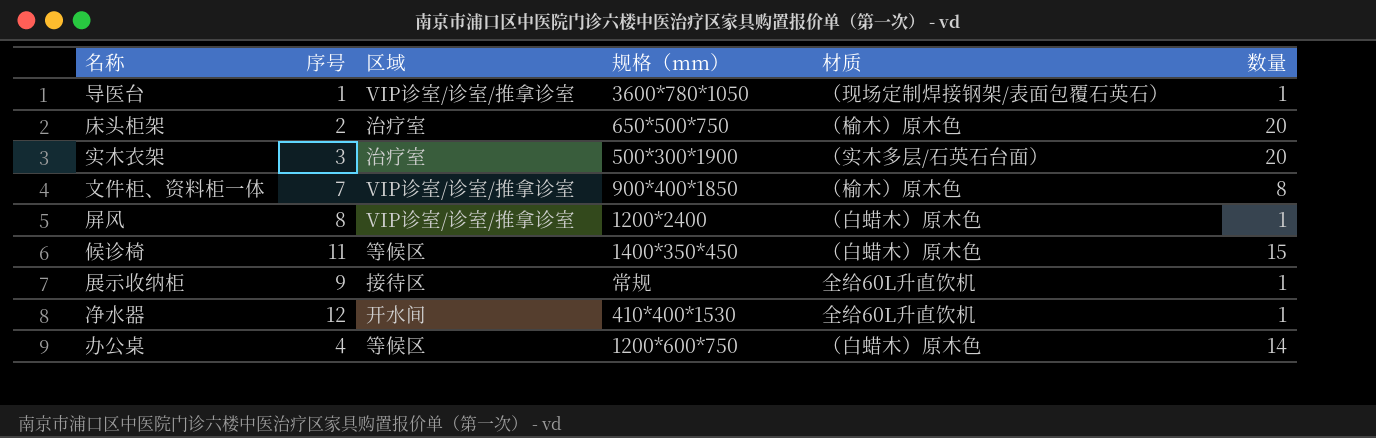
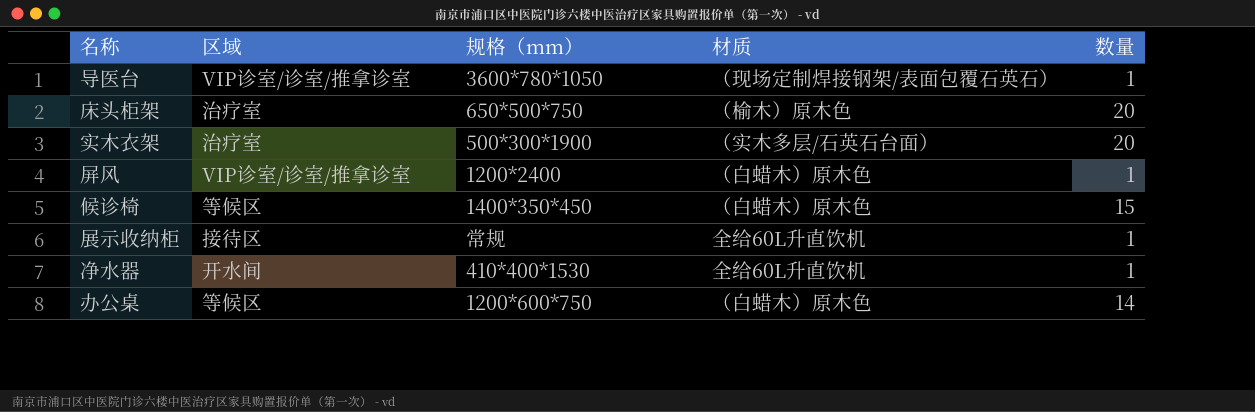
column 序号 | position: 2 -> none
row 文件柜、资料柜一体: 7 | VIP诊室/诊室/推拿诊室 | 900*400*1850 | （榆木）原木色 | 8 -> none

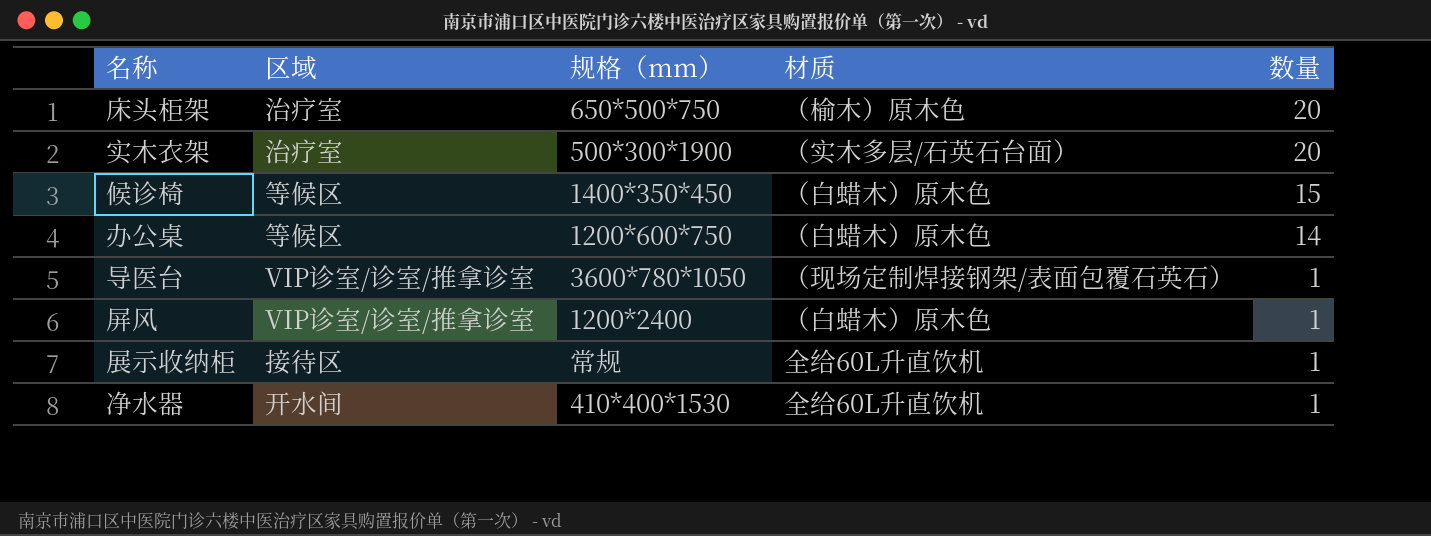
row order: none -> 数量 descending

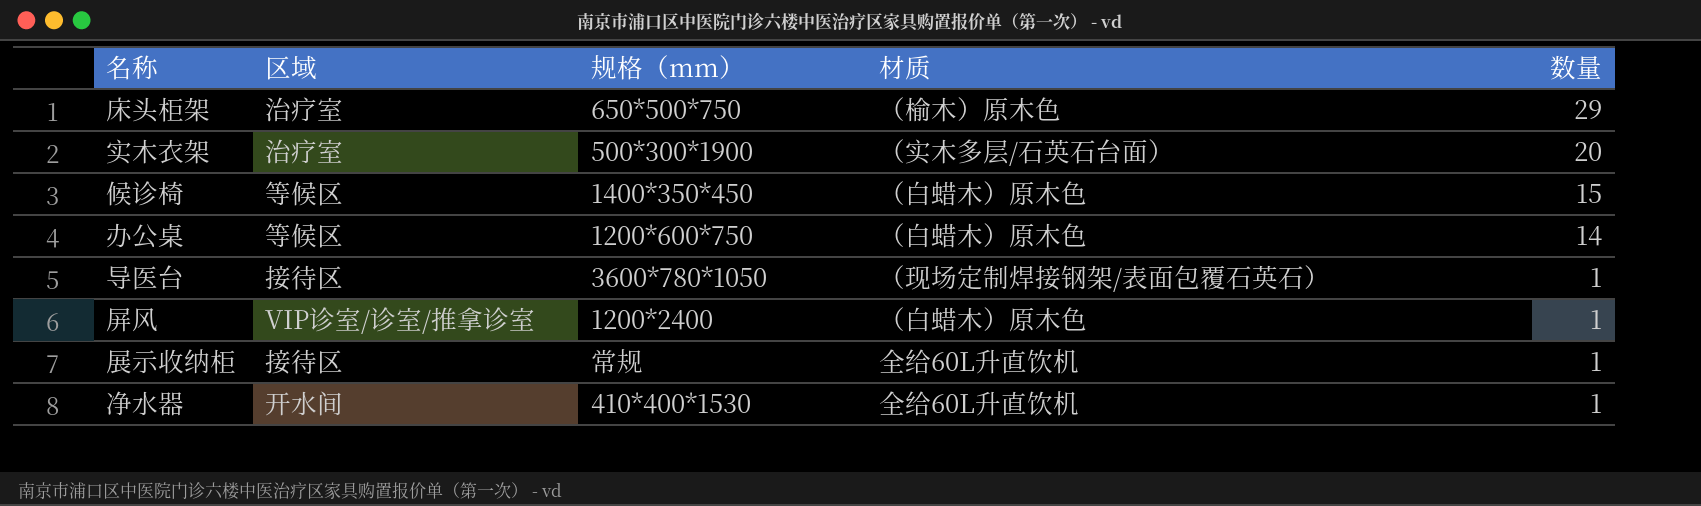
床头柜架 | 数量: 20 -> 29
导医台 | 区域: VIP诊室/诊室/推拿诊室 -> 接待区

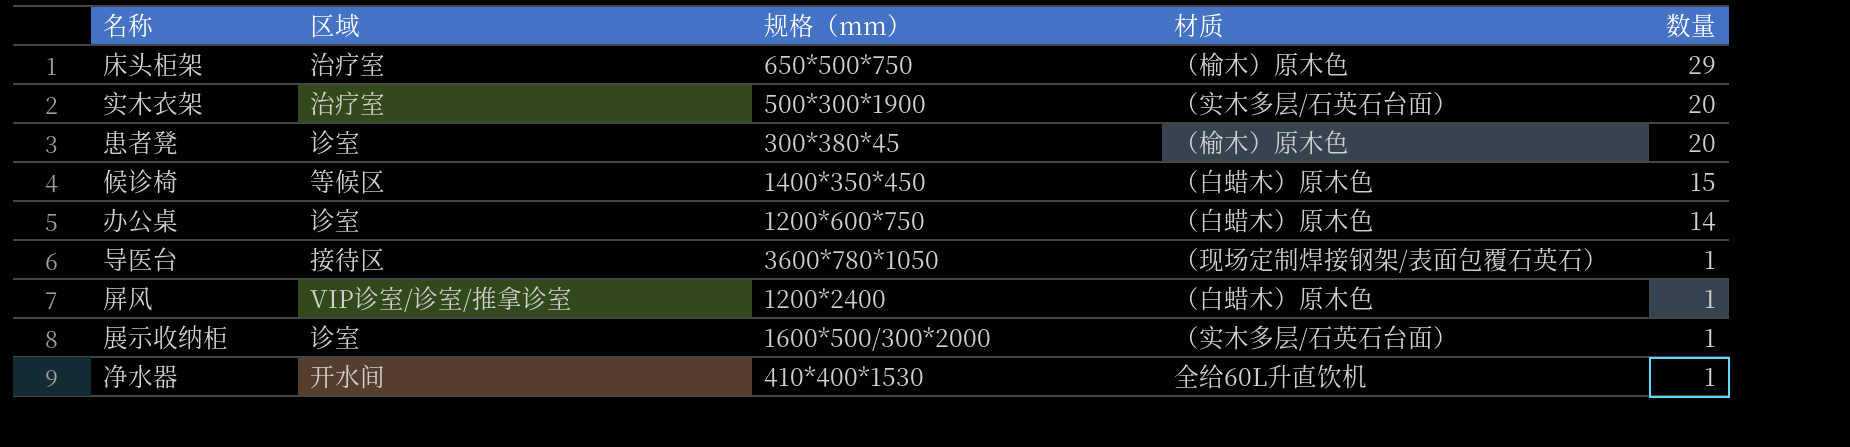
row 患者凳: none -> 诊室 | 300*380*45 | （榆木）原木色 | 20
办公桌 | 区域: 等候区 -> 诊室
展示收纳柜 | 区域: 接待区 -> 诊室
展示收纳柜 | 规格（mm）: 常规 -> 1600*500/300*2000
展示收纳柜 | 材质: 全给60L升直饮机 -> （实木多层/石英石台面）

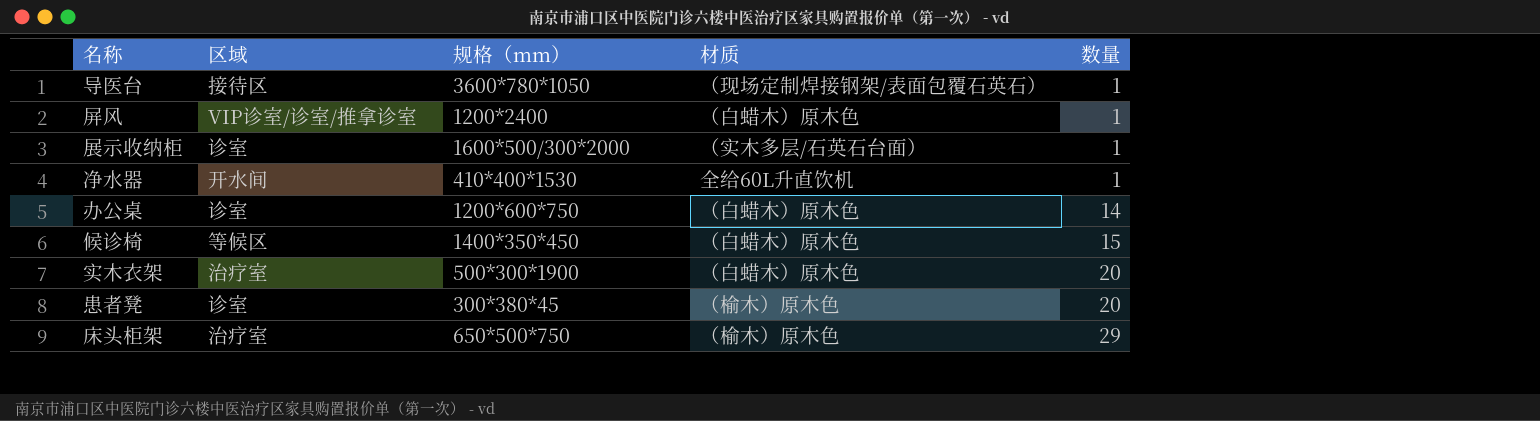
row order: 数量 descending -> 数量 ascending
实木衣架 | 材质: （实木多层/石英石台面） -> （白蜡木）原木色

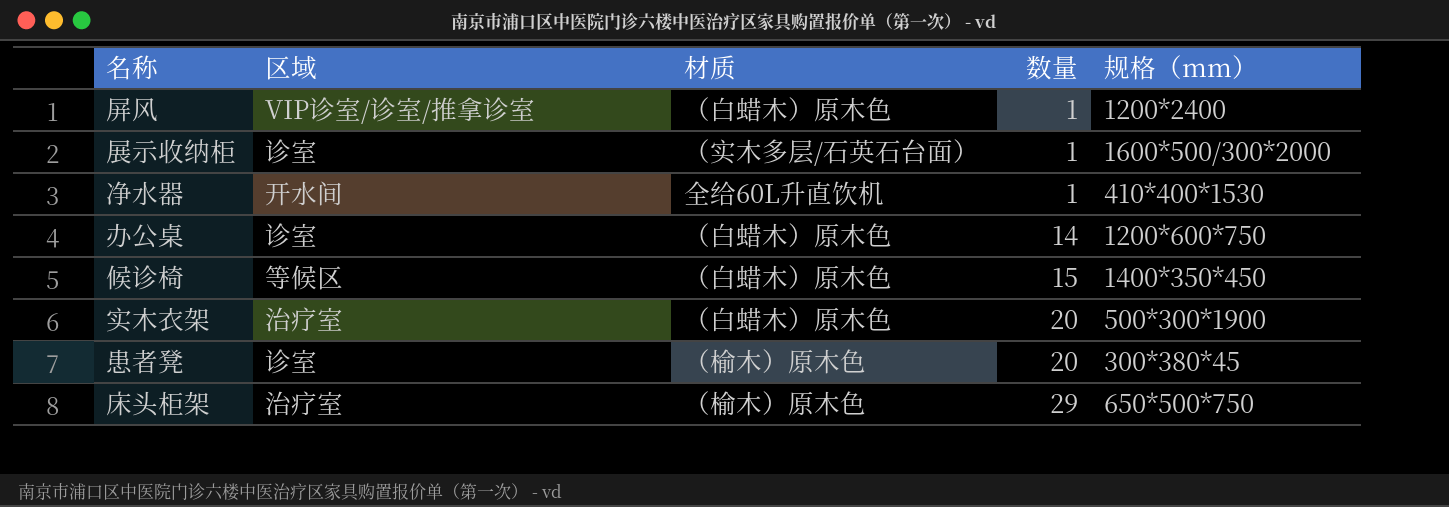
column 规格（mm） | position: 3 -> 5
row 导医台: 接待区 | 3600*780*1050 | （现场定制焊接钢架/表面包覆石英石） | 1 -> none

